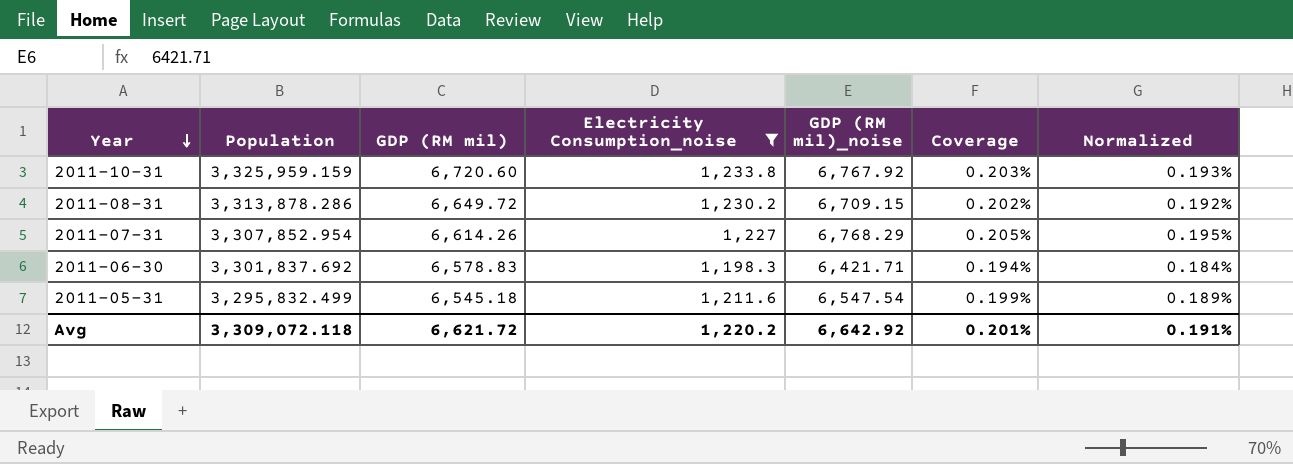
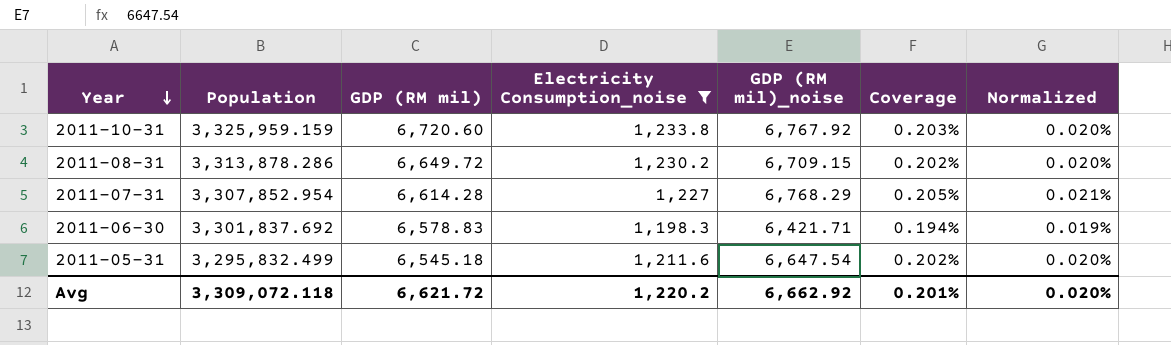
column Normalized | formula: [Coverage] * 0.95 -> [Coverage] * 0.1
2011-07-31 | GDP (RM mil): 6,614.26 -> 6,614.28
2011-05-31 | GDP (RM mil)_noise: 6,547.54 -> 6,647.54
2011-05-31 | Coverage: 0.199% -> 0.202%
Avg | GDP (RM mil)_noise: 6,642.92 -> 6,662.92
Avg | Normalized: 0.191% -> 0.020%

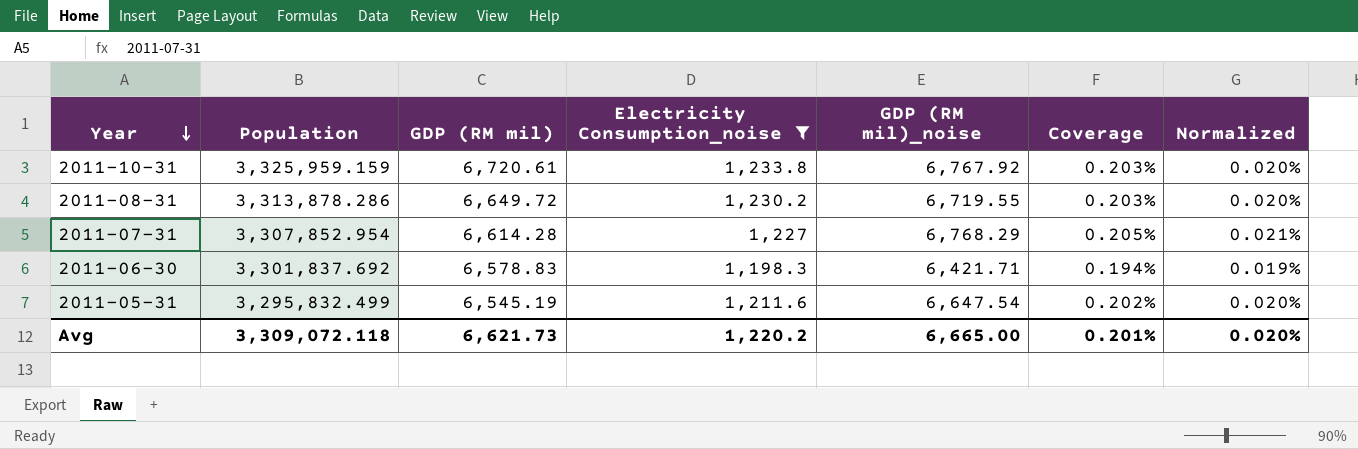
2011-10-31 | GDP (RM mil): 6,720.60 -> 6,720.61
2011-08-31 | GDP (RM mil)_noise: 6,709.15 -> 6,719.55
2011-08-31 | Coverage: 0.202% -> 0.203%
2011-05-31 | GDP (RM mil): 6,545.18 -> 6,545.19
Avg | GDP (RM mil): 6,621.72 -> 6,621.73
Avg | GDP (RM mil)_noise: 6,662.92 -> 6,665.00

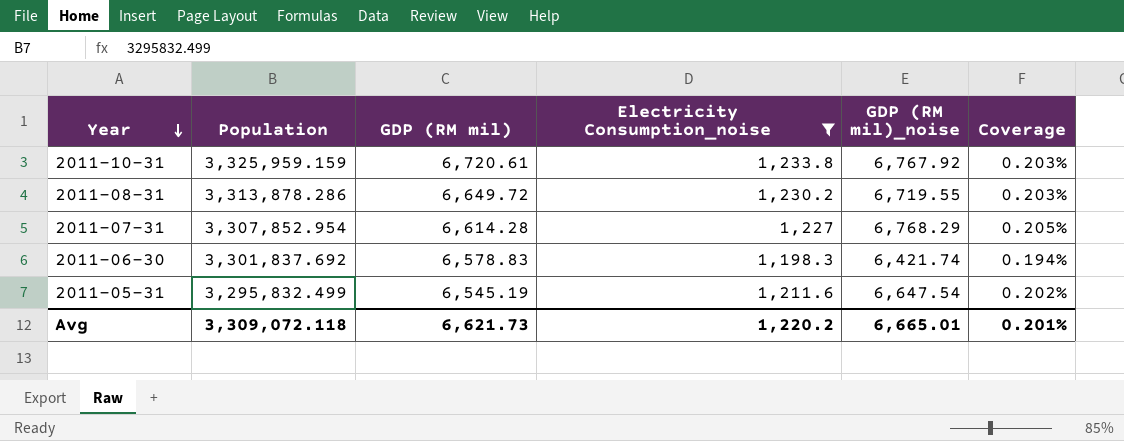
column Normalized | formula: [Coverage] * 0.1 -> none
2011-06-30 | GDP (RM mil)_noise: 6,421.71 -> 6,421.74
Avg | GDP (RM mil)_noise: 6,665.00 -> 6,665.01

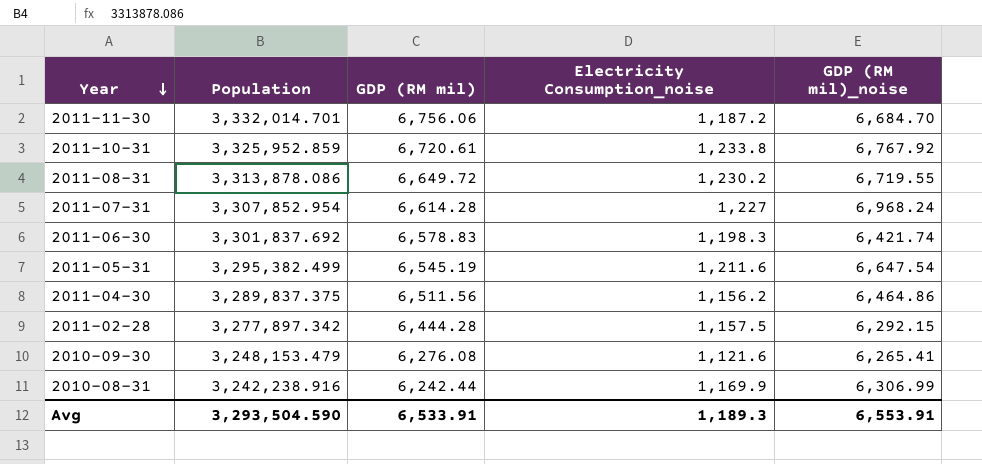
filter: Electricity Consumption_noise >= 1,198.3 -> none
column Coverage | formula: [GDP (RM mil)_noise] / [Population] -> none
2011-10-31 | Population: 3,325,959.159 -> 3,325,952.859
2011-08-31 | Population: 3,313,878.286 -> 3,313,878.086
2011-07-31 | GDP (RM mil)_noise: 6,768.29 -> 6,968.24
2011-05-31 | Population: 3,295,832.499 -> 3,295,382.499
Avg | Population: 3,309,072.118 -> 3,293,504.590
Avg | GDP (RM mil): 6,621.73 -> 6,533.91
Avg | Electricity Consumption_noise: 1,220.2 -> 1,189.3
Avg | GDP (RM mil)_noise: 6,665.01 -> 6,553.91

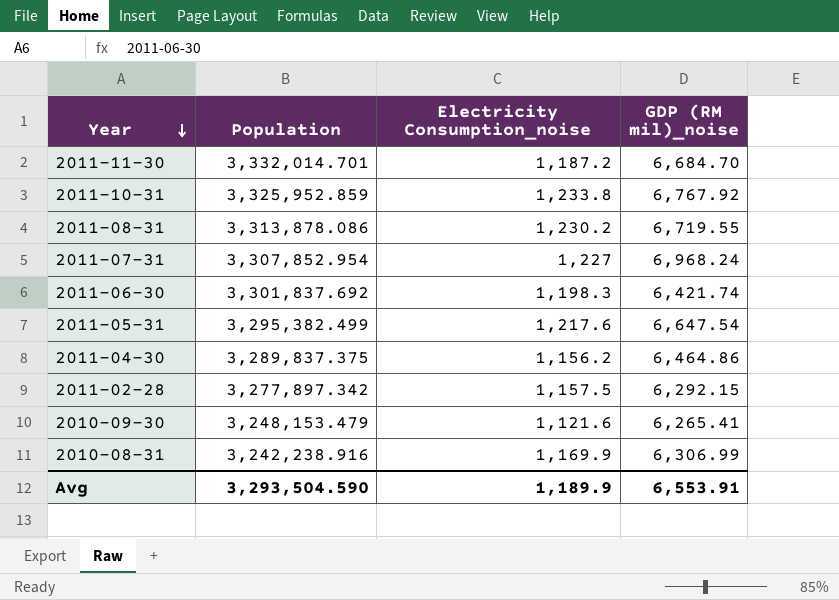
column GDP (RM mil) | position: 3 -> none
2011-05-31 | Electricity Consumption_noise: 1,211.6 -> 1,217.6
Avg | Electricity Consumption_noise: 1,189.3 -> 1,189.9

